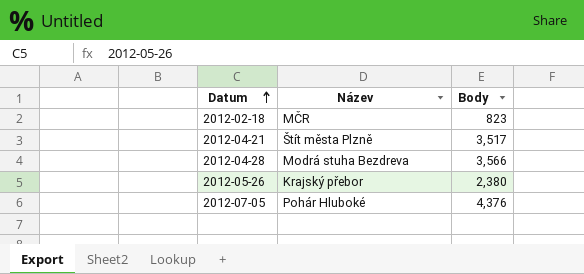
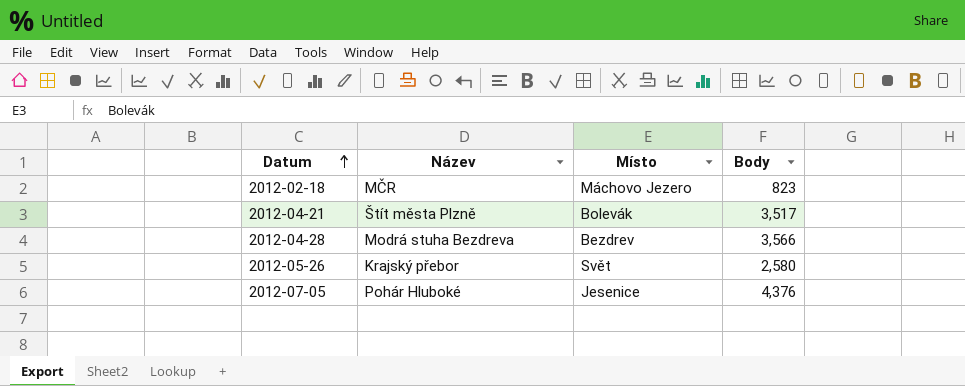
column Místo | position: none -> 3
2012-05-26 | Body: 2,380 -> 2,580

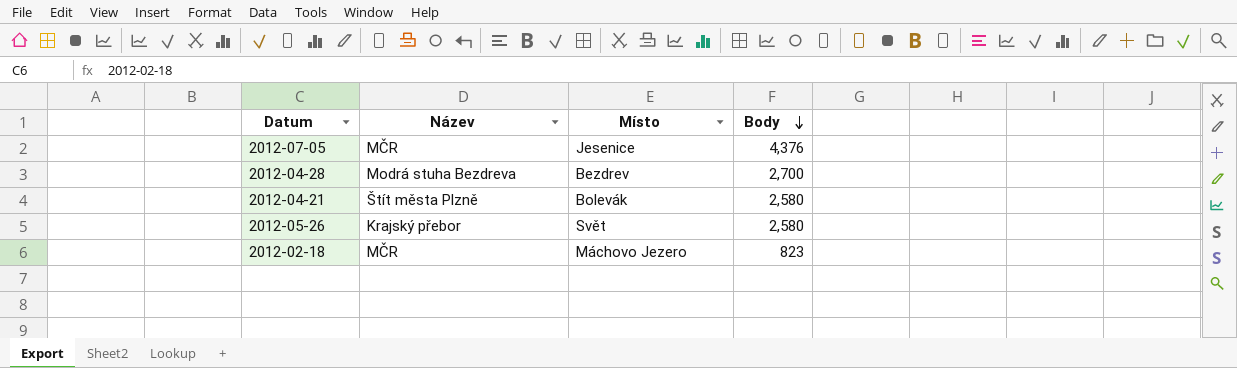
row order: Datum ascending -> Body descending
2012-07-05 | Název: Pohár Hluboké -> MČR
2012-04-28 | Body: 3,566 -> 2,700
2012-04-21 | Body: 3,517 -> 2,580

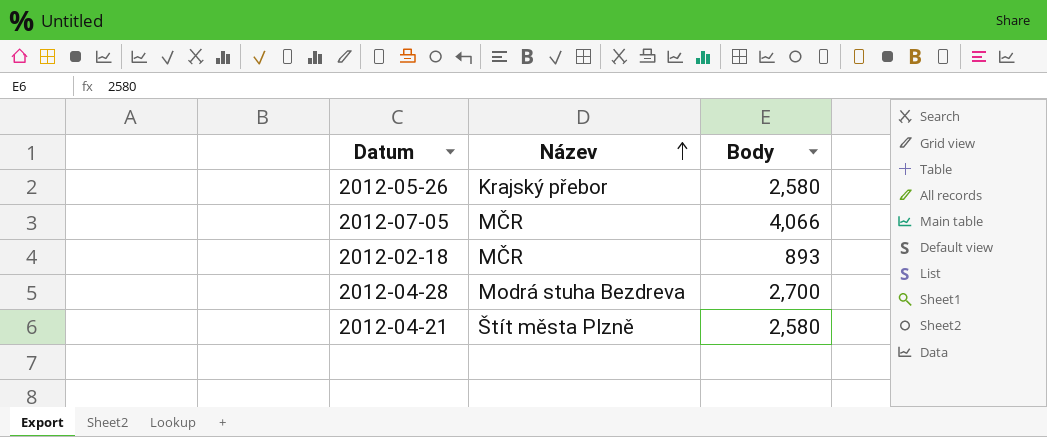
row order: Body descending -> Název ascending
column Místo | position: 3 -> none
2012-07-05 | Body: 4,376 -> 4,066
2012-02-18 | Body: 823 -> 893

